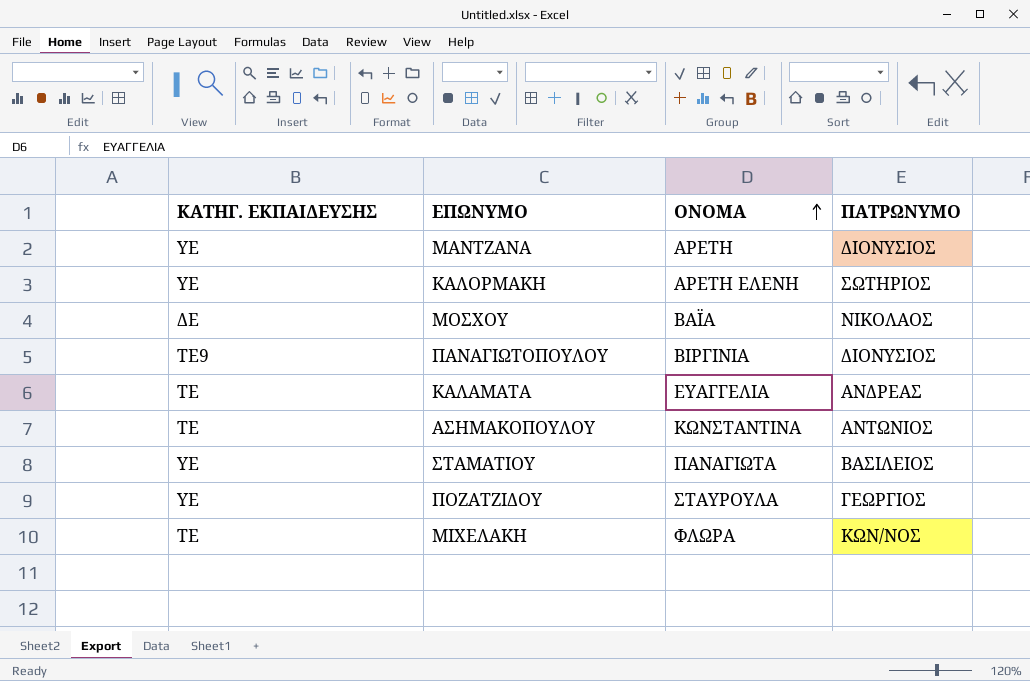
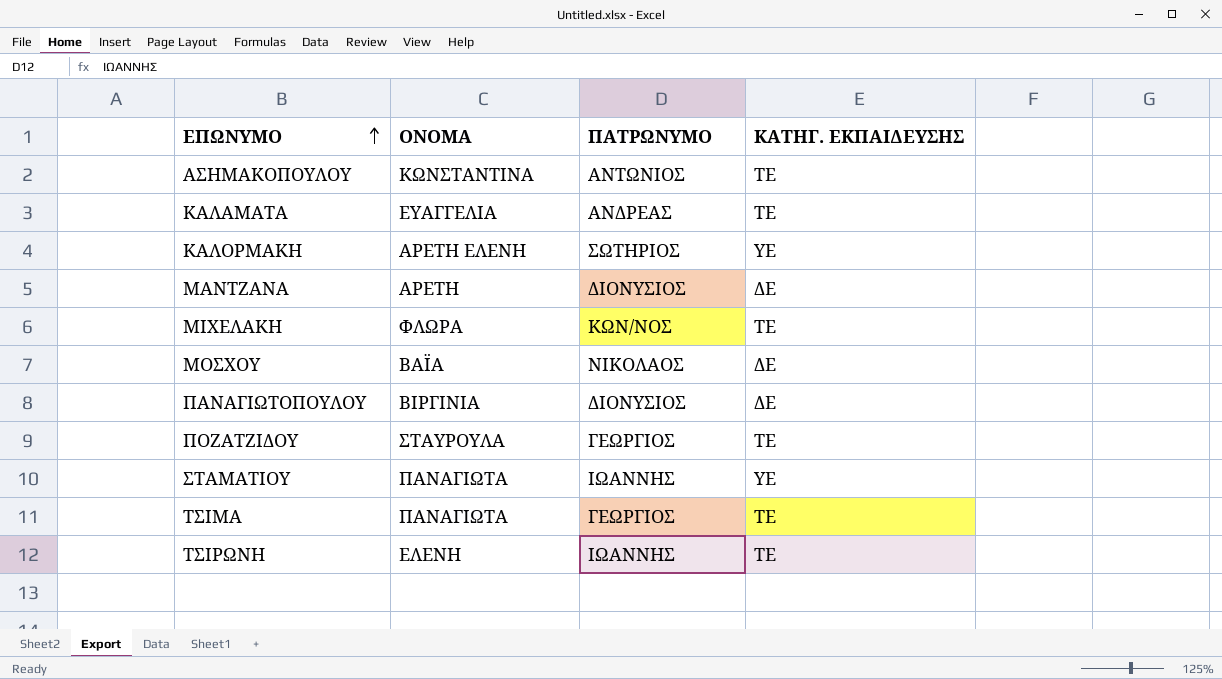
row order: ΟΝΟΜΑ ascending -> ΕΠΩΝΥΜΟ ascending
column ΚΑΤΗΓ. ΕΚΠΑΙΔΕΥΣΗΣ | position: 1 -> 4
ΜΑΝΤΖΑΝΑ | ΚΑΤΗΓ. ΕΚΠΑΙΔΕΥΣΗΣ: ΥΕ -> ΔΕ
ΠΑΝΑΓΙΩΤΟΠΟΥΛΟΥ | ΚΑΤΗΓ. ΕΚΠΑΙΔΕΥΣΗΣ: ΤΕ9 -> ΔΕ
ΠΟΖΑΤΖΙΔΟΥ | ΚΑΤΗΓ. ΕΚΠΑΙΔΕΥΣΗΣ: ΥΕ -> ΤΕ
ΣΤΑΜΑΤΙΟΥ | ΠΑΤΡΩΝΥΜΟ: ΒΑΣΙΛΕΙΟΣ -> ΙΩΑΝΝΗΣ
row ΤΣΙΜΑ: none -> ΠΑΝΑΓΙΩΤΑ | ΓΕΩΡΓΙΟΣ | ΤΕ
row ΤΣΙΡΩΝΗ: none -> ΕΛΕΝΗ | ΙΩΑΝΝΗΣ | ΤΕ

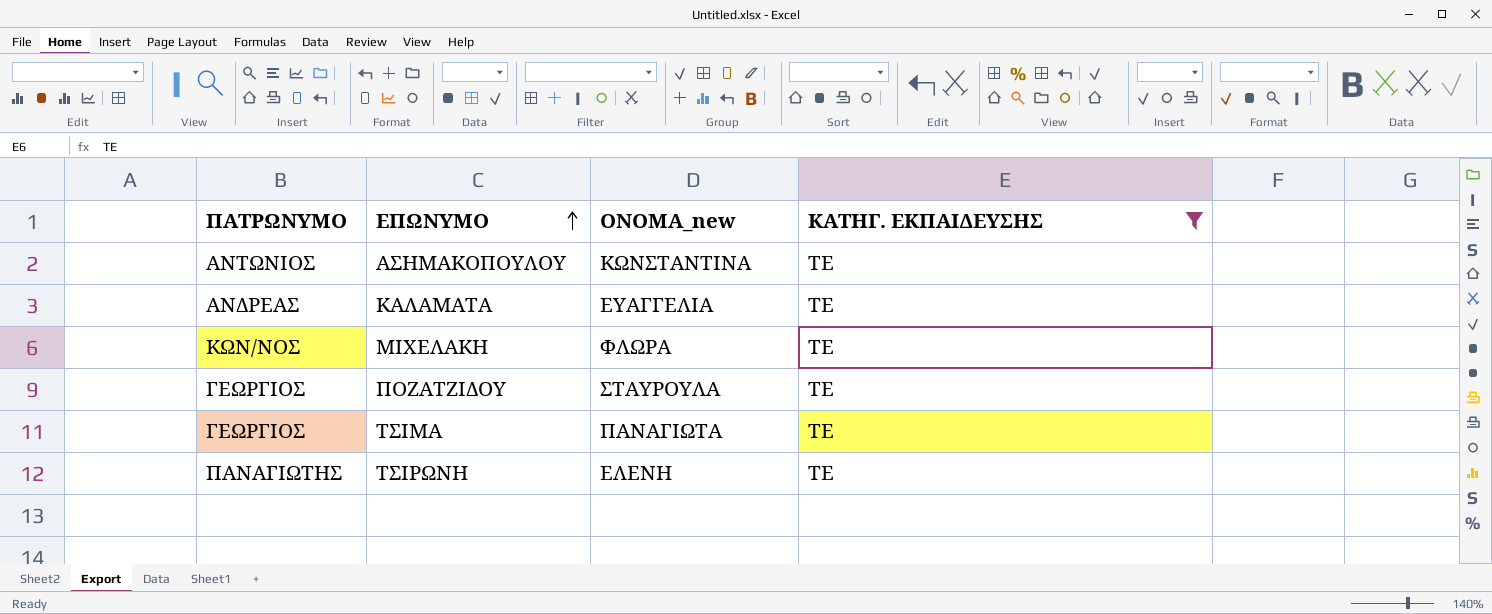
filter: none -> ΚΑΤΗΓ. ΕΚΠΑΙΔΕΥΣΗΣ = ΤΕ
column ΠΑΤΡΩΝΥΜΟ | position: 3 -> 1
column name: ΟΝΟΜΑ -> ΟΝΟΜΑ_new
ΤΣΙΡΩΝΗ | ΠΑΤΡΩΝΥΜΟ: ΙΩΑΝΝΗΣ -> ΠΑΝΑΓΙΩΤΗΣ

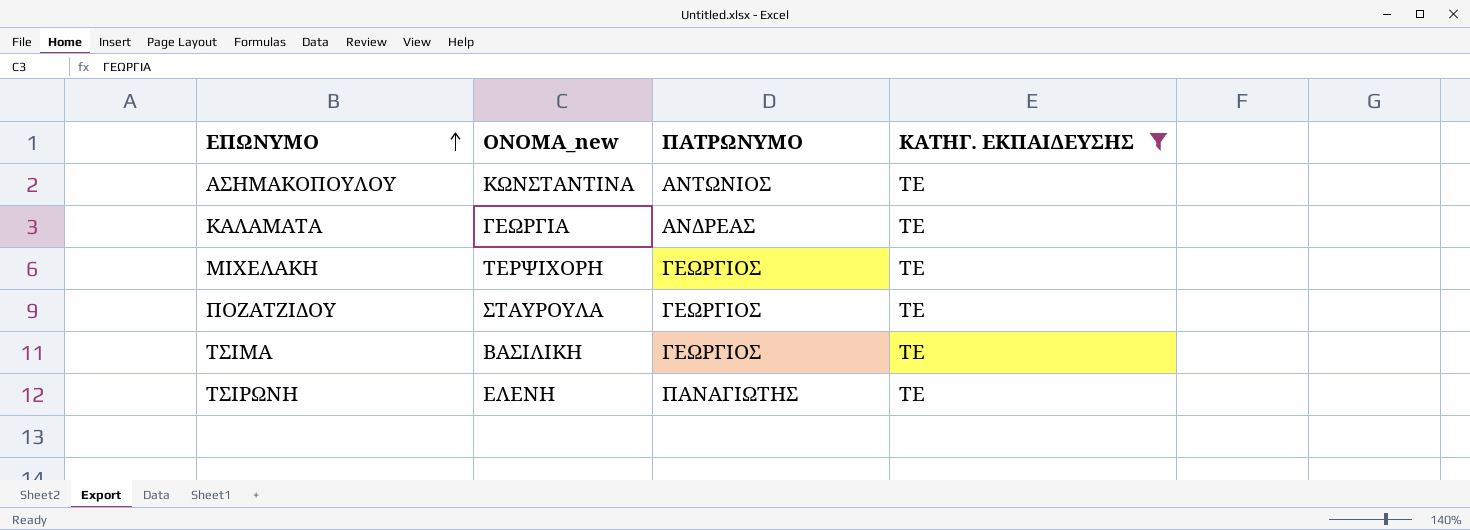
column ΠΑΤΡΩΝΥΜΟ | position: 1 -> 3
ΚΑΛΑΜΑΤΑ | ΟΝΟΜΑ_new: ΕΥΑΓΓΕΛΙΑ -> ΓΕΩΡΓΙΑ
ΜΙΧΕΛΑΚΗ | ΟΝΟΜΑ_new: ΦΛΩΡΑ -> ΤΕΡΨΙΧΟΡΗ
ΜΙΧΕΛΑΚΗ | ΠΑΤΡΩΝΥΜΟ: ΚΩΝ/ΝΟΣ -> ΓΕΩΡΓΙΟΣ
ΤΣΙΜΑ | ΟΝΟΜΑ_new: ΠΑΝΑΓΙΩΤΑ -> ΒΑΣΙΛΙΚΗ

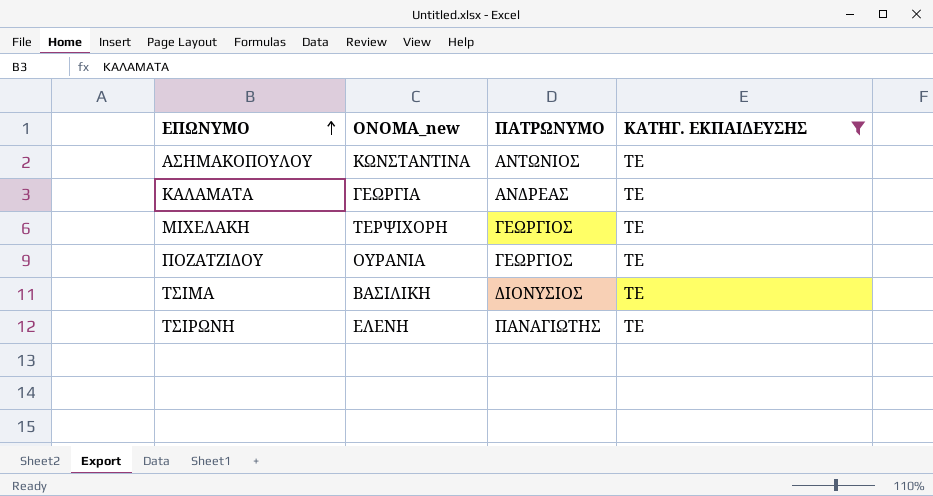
ΠΟΖΑΤΖΙΔΟΥ | ΟΝΟΜΑ_new: ΣΤΑΥΡΟΥΛΑ -> ΟΥΡΑΝΙΑ
ΤΣΙΜΑ | ΠΑΤΡΩΝΥΜΟ: ΓΕΩΡΓΙΟΣ -> ΔΙΟΝΥΣΙΟΣ

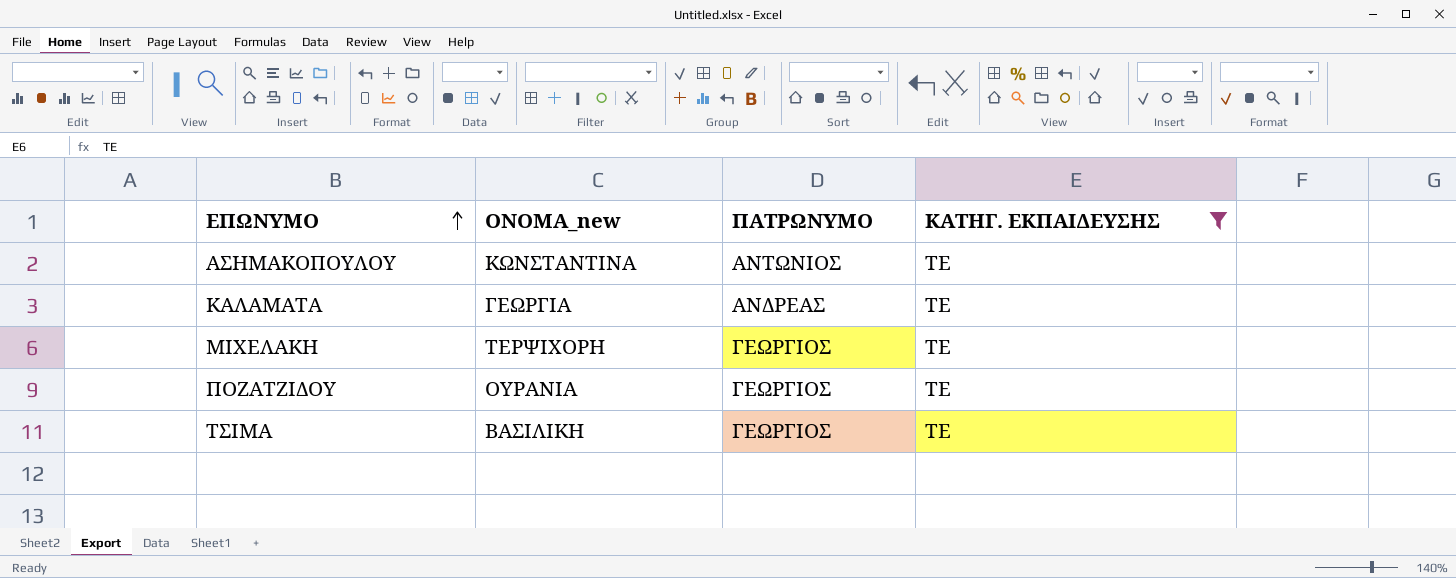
row ΤΣΙΡΩΝΗ: ΕΛΕΝΗ | ΠΑΝΑΓΙΩΤΗΣ | ΤΕ -> none
ΤΣΙΜΑ | ΠΑΤΡΩΝΥΜΟ: ΔΙΟΝΥΣΙΟΣ -> ΓΕΩΡΓΙΟΣ

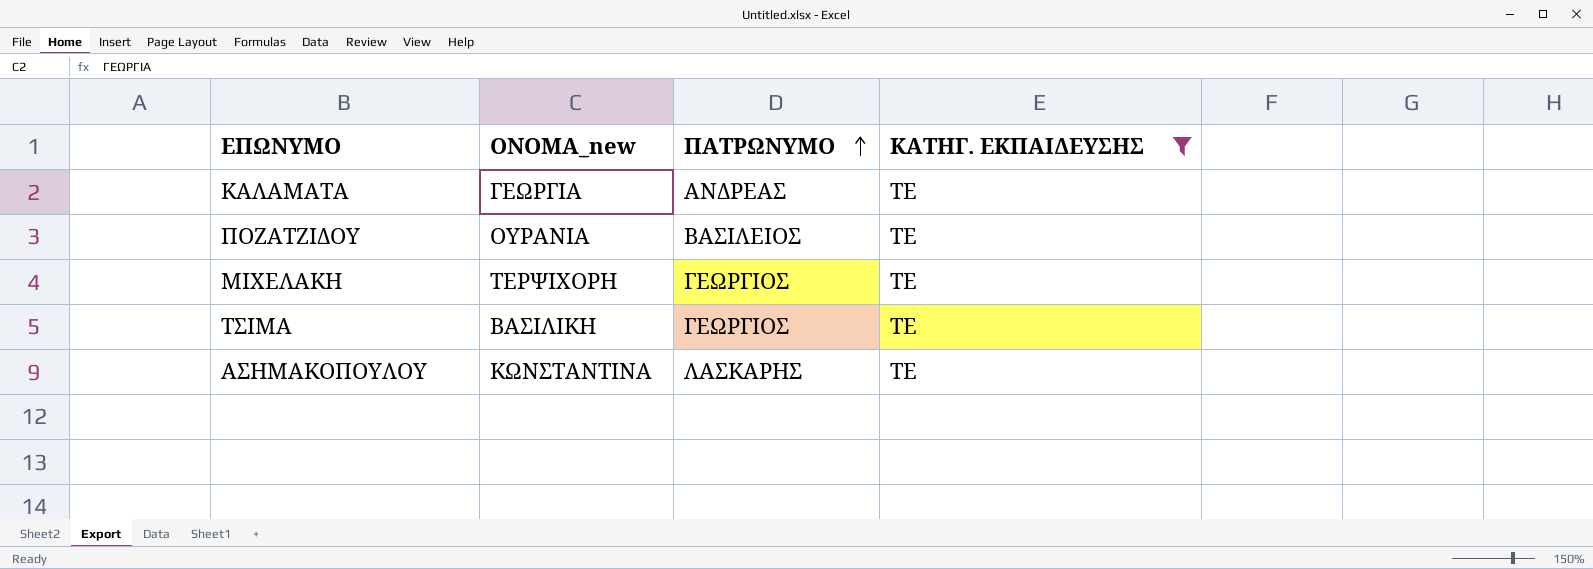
row order: ΕΠΩΝΥΜΟ ascending -> ΠΑΤΡΩΝΥΜΟ ascending
ΠΟΖΑΤΖΙΔΟΥ | ΠΑΤΡΩΝΥΜΟ: ΓΕΩΡΓΙΟΣ -> ΒΑΣΙΛΕΙΟΣ
ΑΣΗΜΑΚΟΠΟΥΛΟΥ | ΠΑΤΡΩΝΥΜΟ: ΑΝΤΩΝΙΟΣ -> ΛΑΣΚΑΡΗΣ

